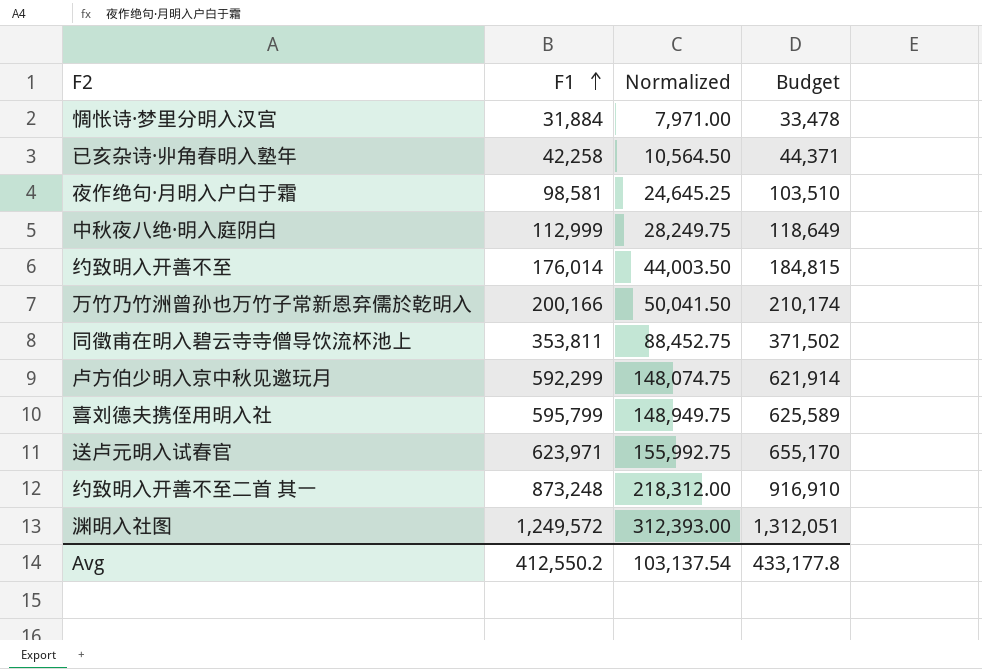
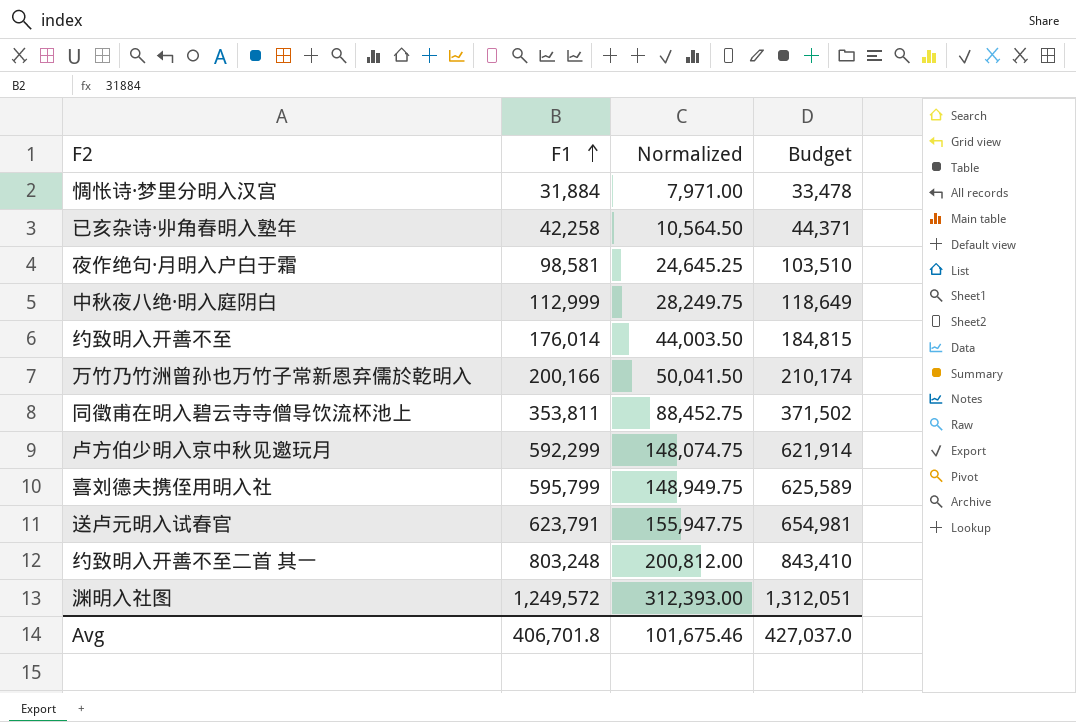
送卢元明入试春官 | F1: 623,971 -> 623,791
送卢元明入试春官 | Normalized: 155,992.75 -> 155,947.75
送卢元明入试春官 | Budget: 655,170 -> 654,981
约致明入开善不至二首 其一 | F1: 873,248 -> 803,248
约致明入开善不至二首 其一 | Normalized: 218,312.00 -> 200,812.00
约致明入开善不至二首 其一 | Budget: 916,910 -> 843,410
Avg | F1: 412,550.2 -> 406,701.8
Avg | Normalized: 103,137.54 -> 101,675.46
Avg | Budget: 433,177.8 -> 427,037.0

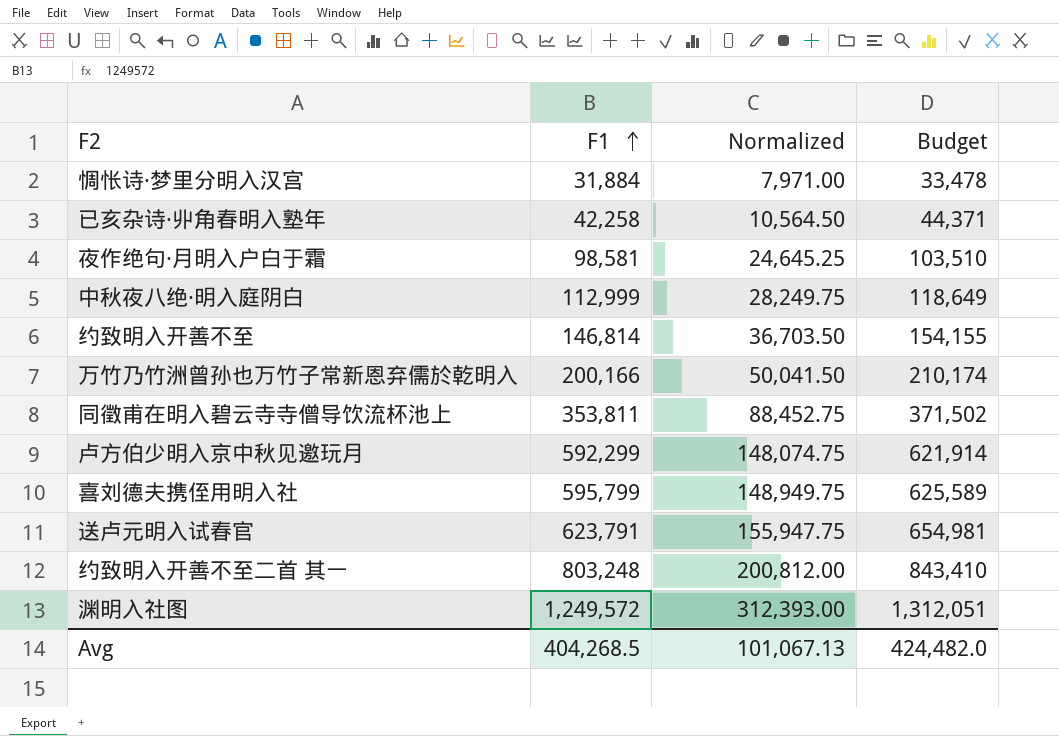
约致明入开善不至 | F1: 176,014 -> 146,814
约致明入开善不至 | Normalized: 44,003.50 -> 36,703.50
约致明入开善不至 | Budget: 184,815 -> 154,155
Avg | F1: 406,701.8 -> 404,268.5
Avg | Normalized: 101,675.46 -> 101,067.13
Avg | Budget: 427,037.0 -> 424,482.0

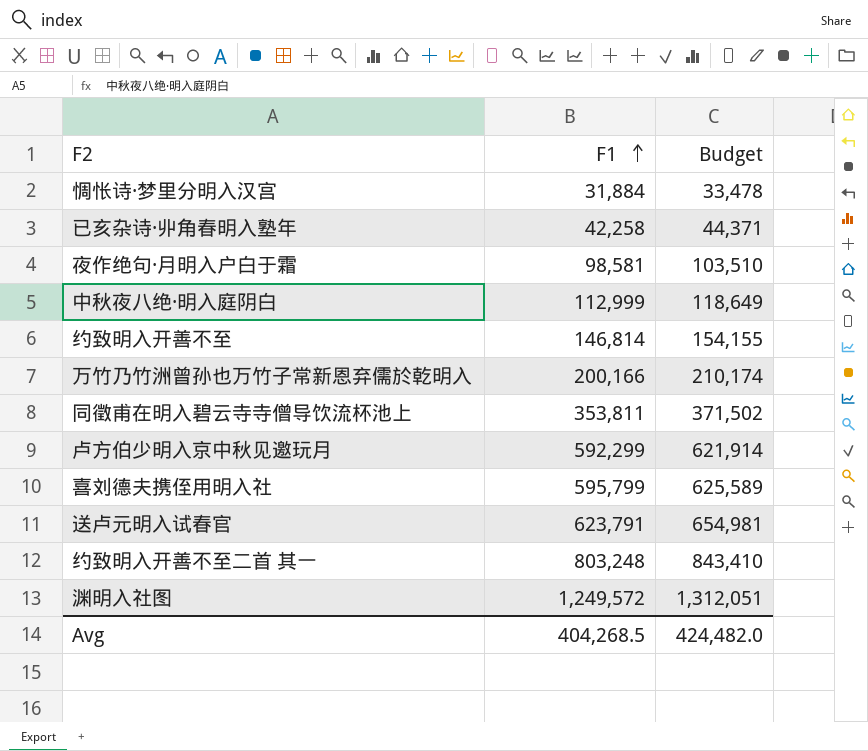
column Normalized | formula: [F1] * 0.25 -> none

